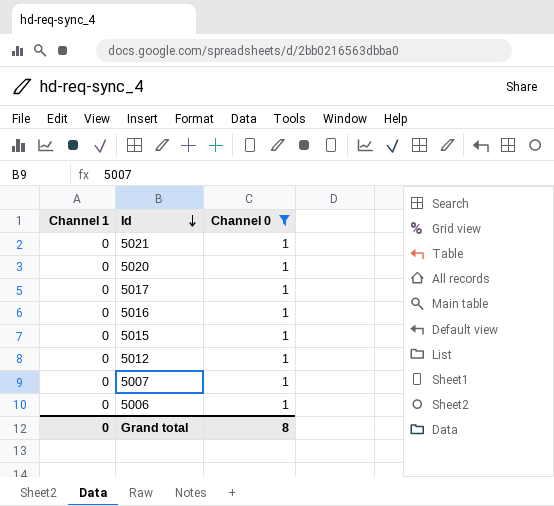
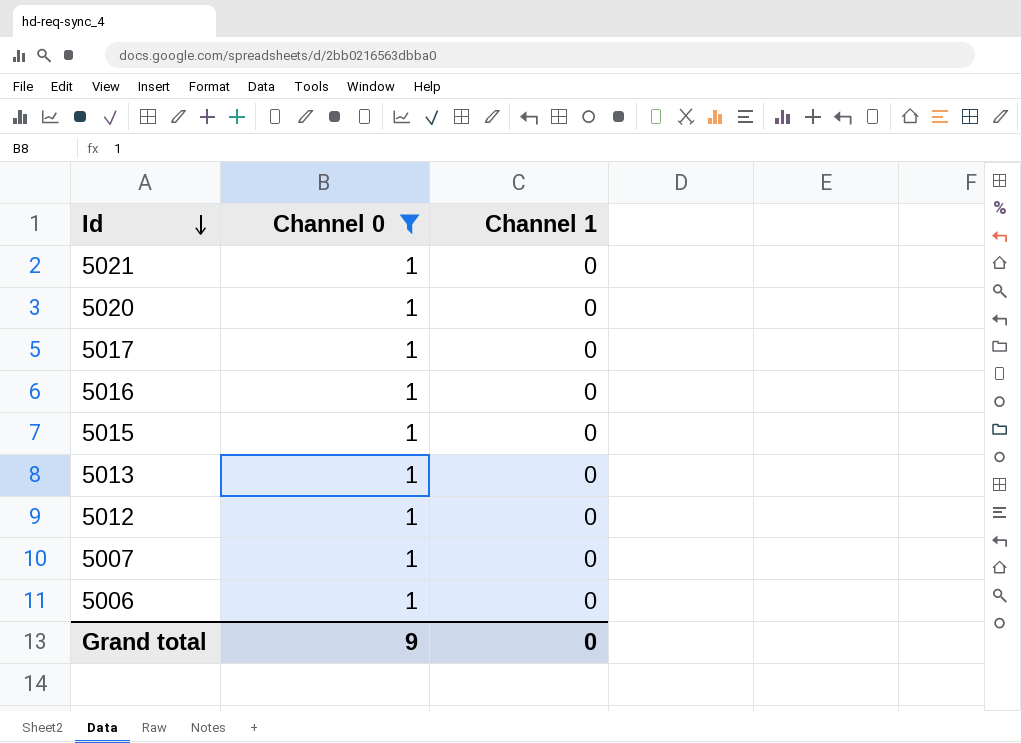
column Channel 1 | position: 1 -> 3
row 5013: none -> 1 | 0
Grand total | Channel 0: 8 -> 9

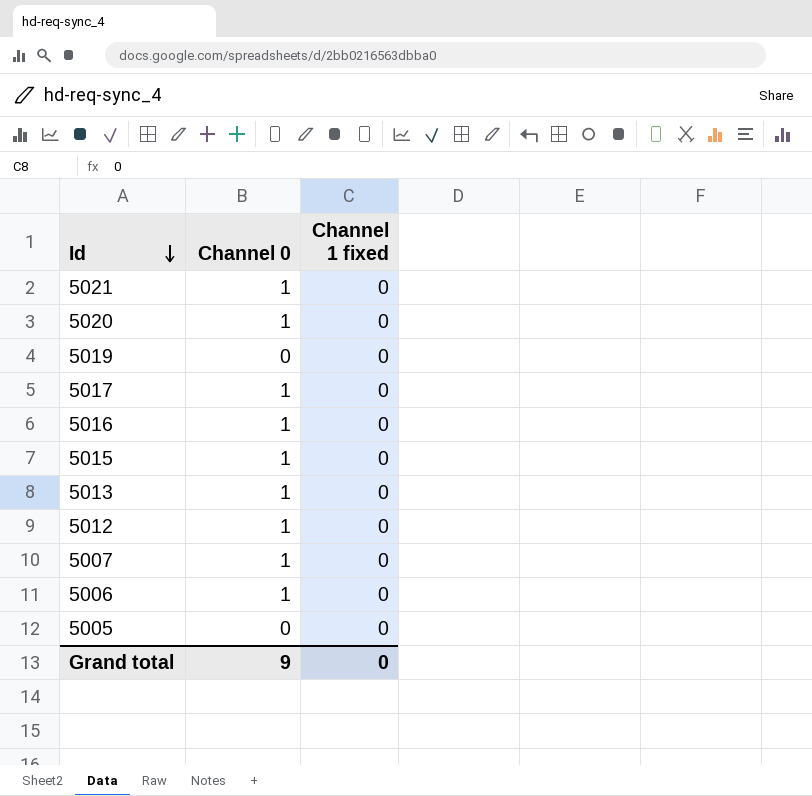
filter: Channel 0 = 1 -> none
column name: Channel 1 -> Channel 1 fixed

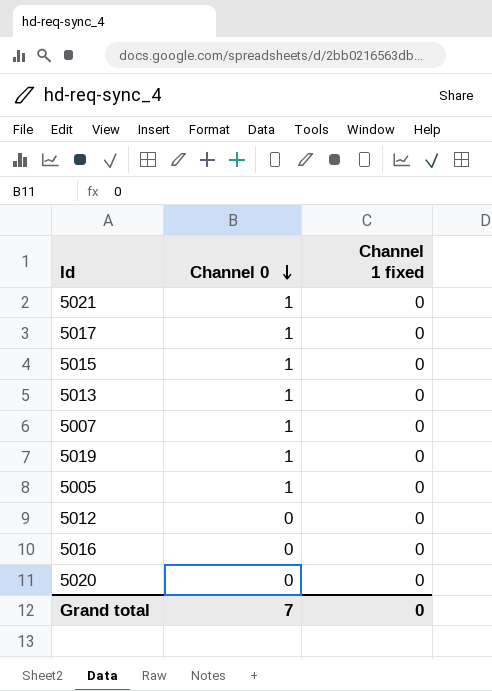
row order: Id descending -> Channel 0 descending
row 5006: 1 | 0 -> none
5019 | Channel 0: 0 -> 1
5005 | Channel 0: 0 -> 1
5012 | Channel 0: 1 -> 0
5016 | Channel 0: 1 -> 0
5020 | Channel 0: 1 -> 0
Grand total | Channel 0: 9 -> 7

